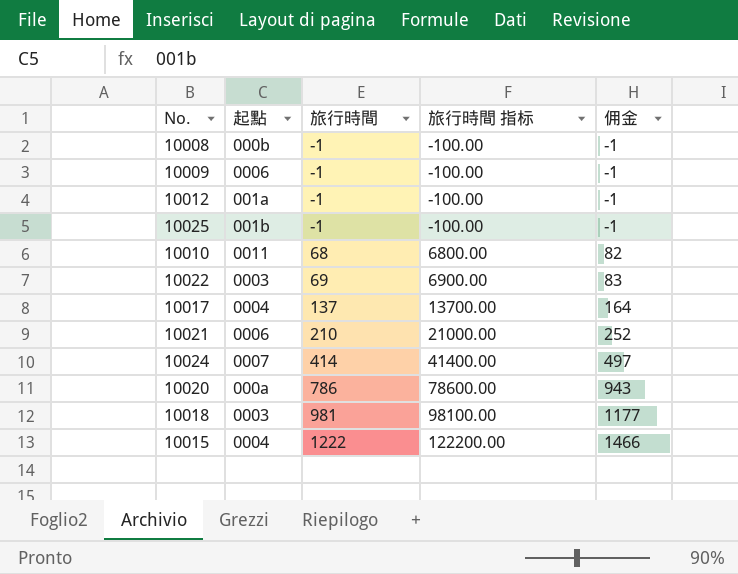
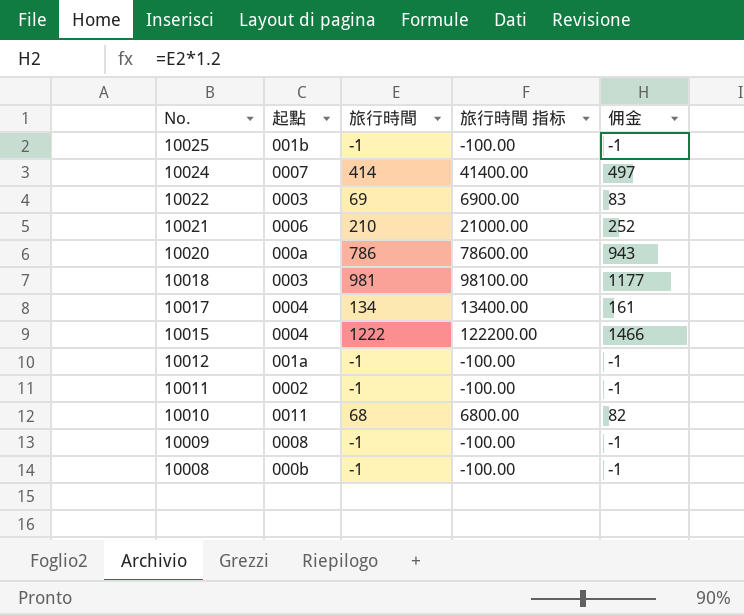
row order: 旅行時間 ascending -> No. descending
10017 | 旅行時間: 137 -> 134
10017 | 旅行時間 指标: 13700.00 -> 13400.00
10017 | 佣金: 164 -> 161
row 10011: none -> 0002 | -1 | -100.00 | -1
10009 | 起點: 0006 -> 0008

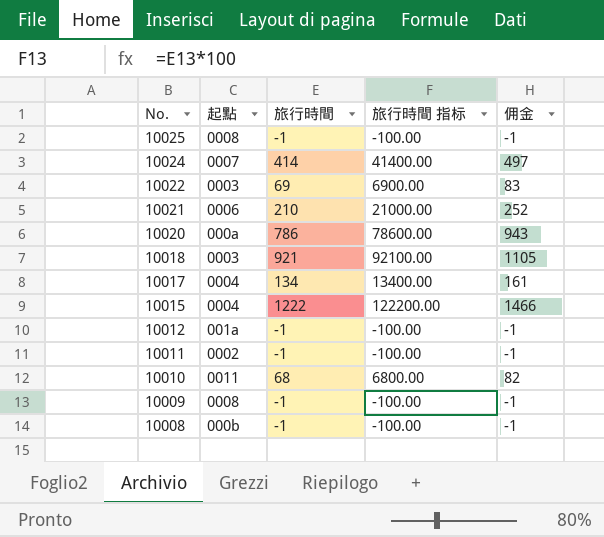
10025 | 起點: 001b -> 0008
10018 | 旅行時間: 981 -> 921
10018 | 旅行時間 指标: 98100.00 -> 92100.00
10018 | 佣金: 1177 -> 1105

